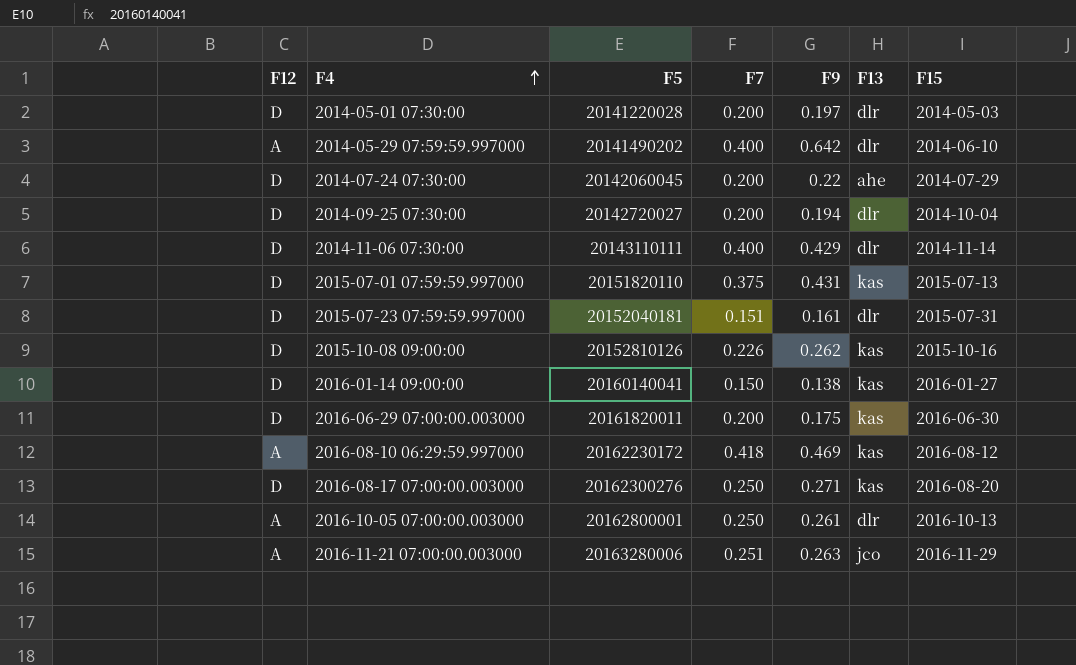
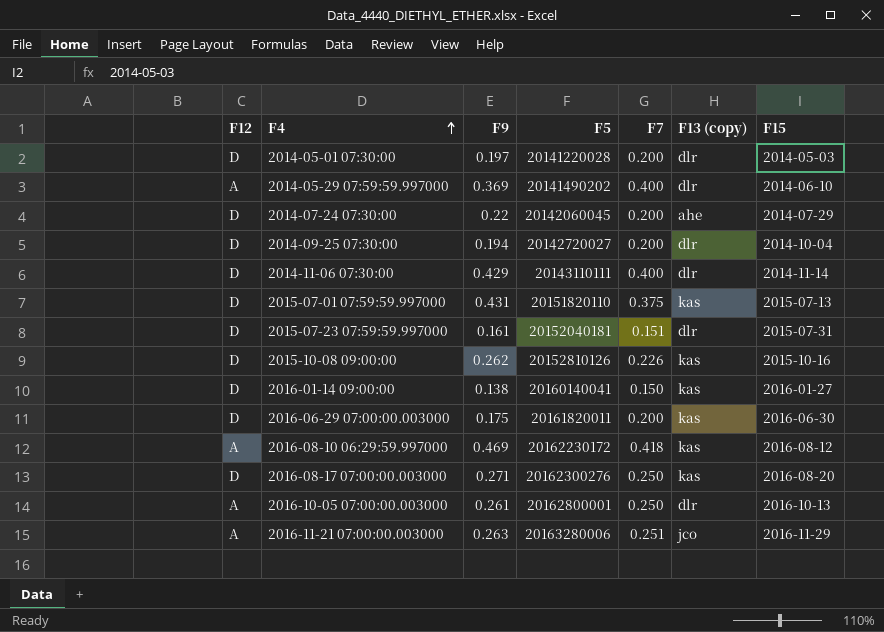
column F9 | position: 5 -> 3
column name: F13 -> F13 (copy)
2014-05-29 07:59:59.997000 | F9: 0.642 -> 0.369

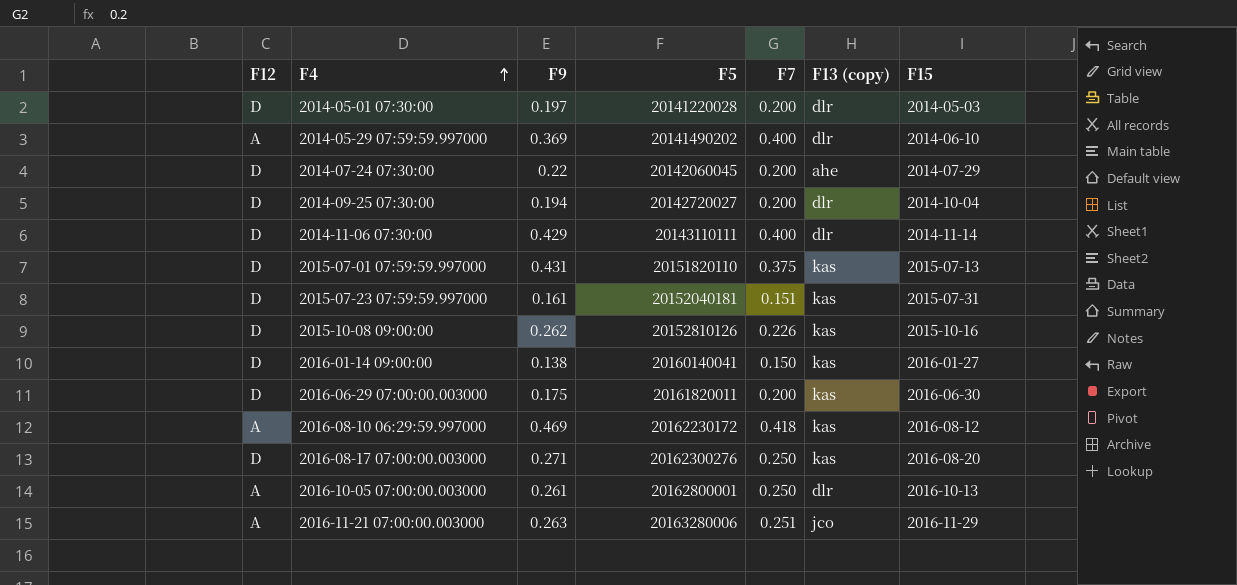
2015-07-23 07:59:59.997000 | F13 (copy): dlr -> kas

